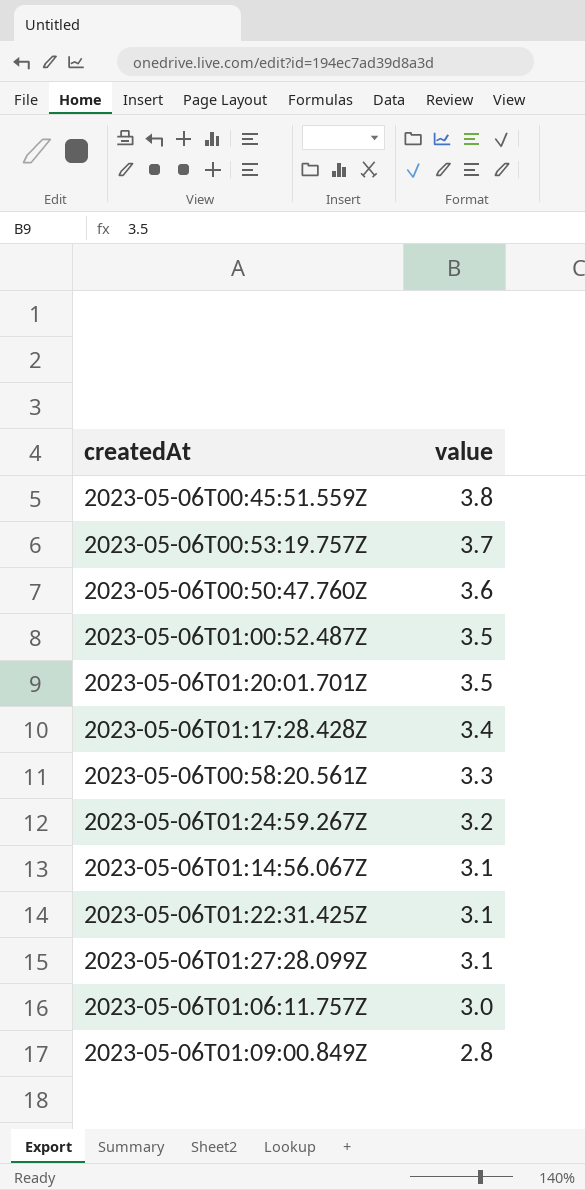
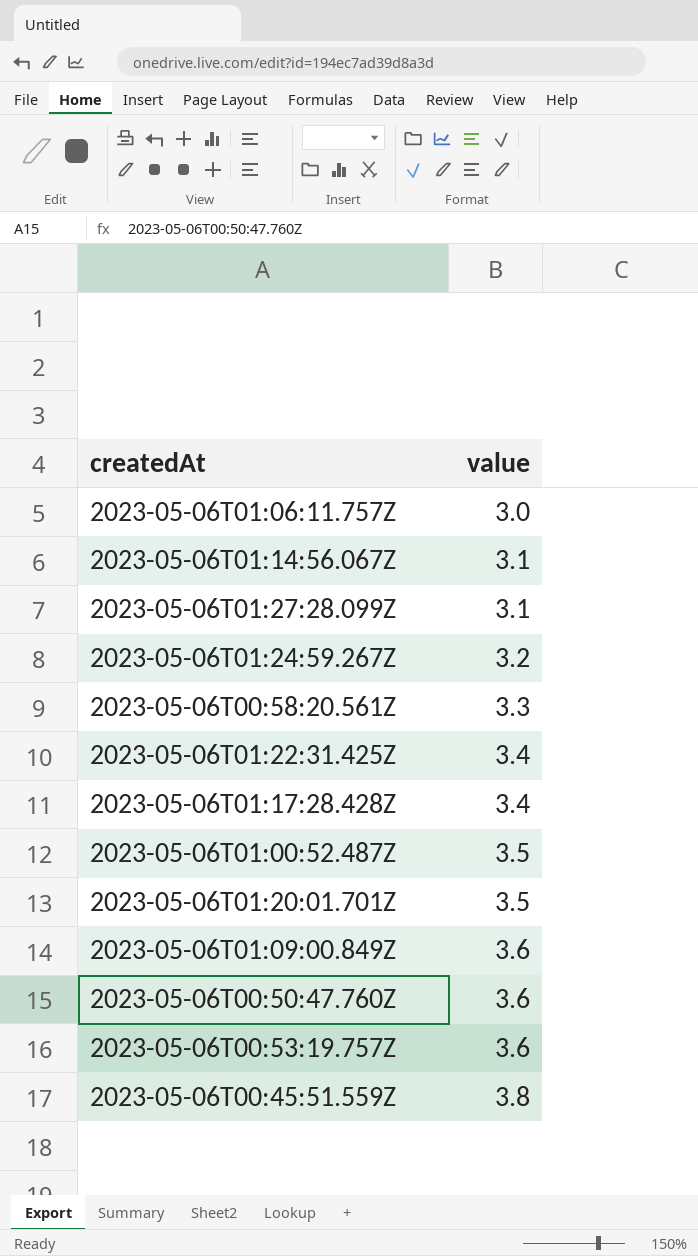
row order: value descending -> value ascending
2023-05-06T01:22:31.425Z | value: 3.1 -> 3.4
2023-05-06T01:09:00.849Z | value: 2.8 -> 3.6
2023-05-06T00:53:19.757Z | value: 3.7 -> 3.6

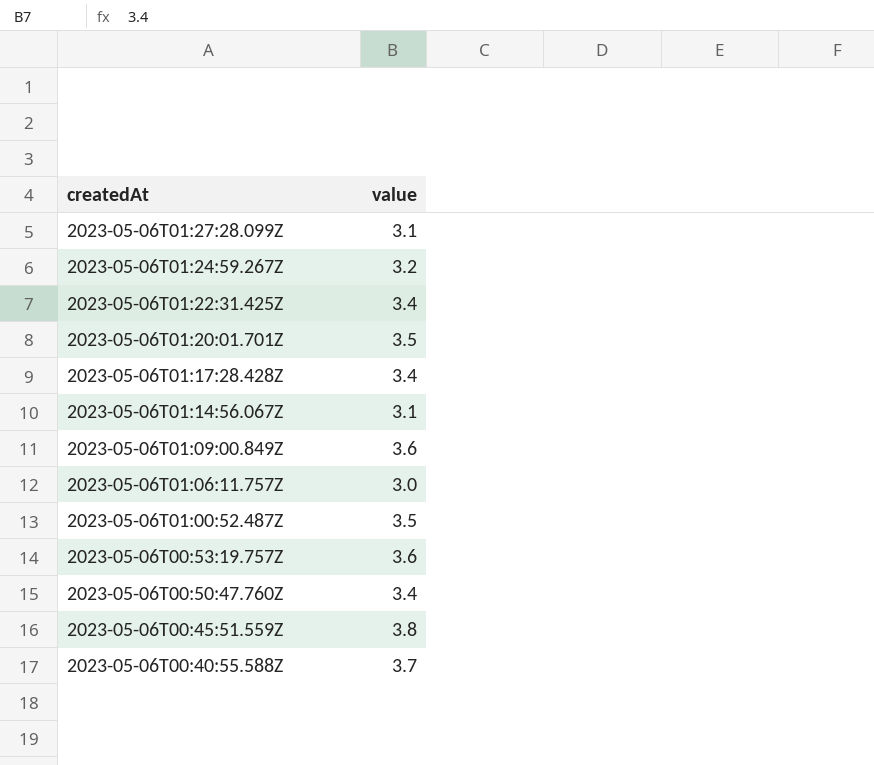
row order: value ascending -> createdAt descending
row 2023-05-06T00:58:20.561Z: 3.3 -> none
2023-05-06T00:50:47.760Z | value: 3.6 -> 3.4
row 2023-05-06T00:40:55.588Z: none -> 3.7

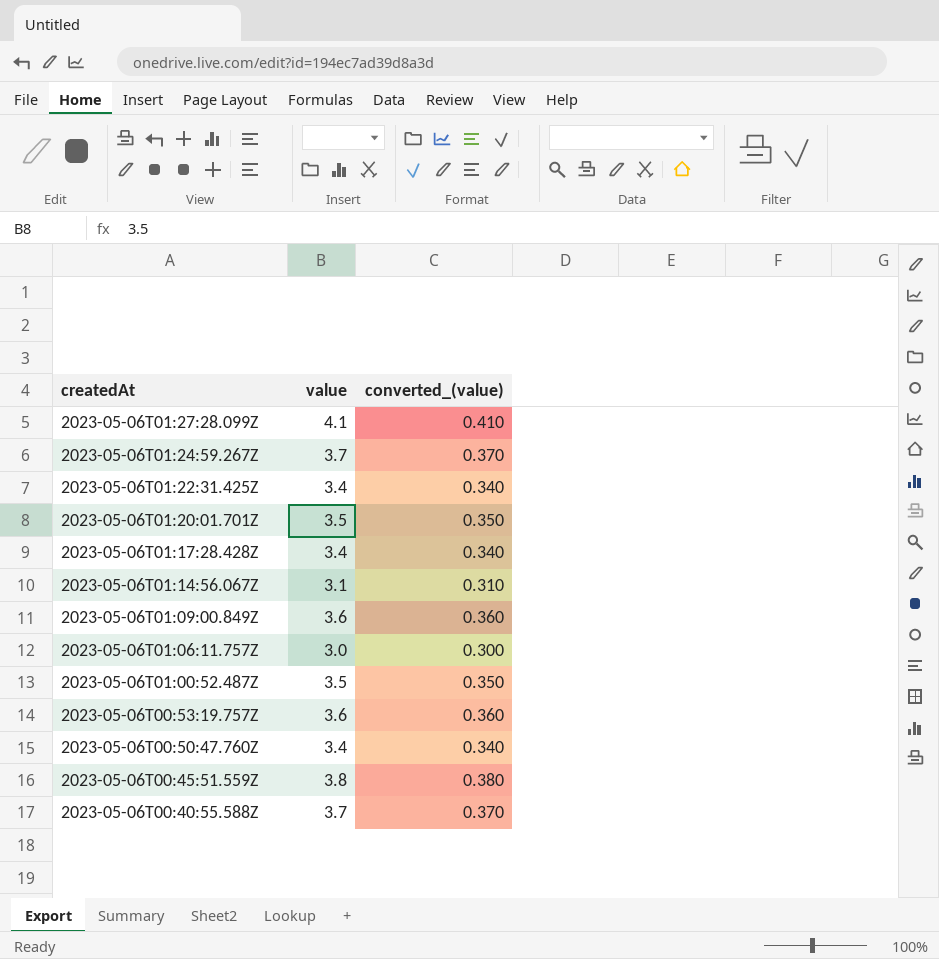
column converted_(value) | formula: none -> [value] * 0.1
2023-05-06T01:27:28.099Z | value: 3.1 -> 4.1
2023-05-06T01:24:59.267Z | value: 3.2 -> 3.7

